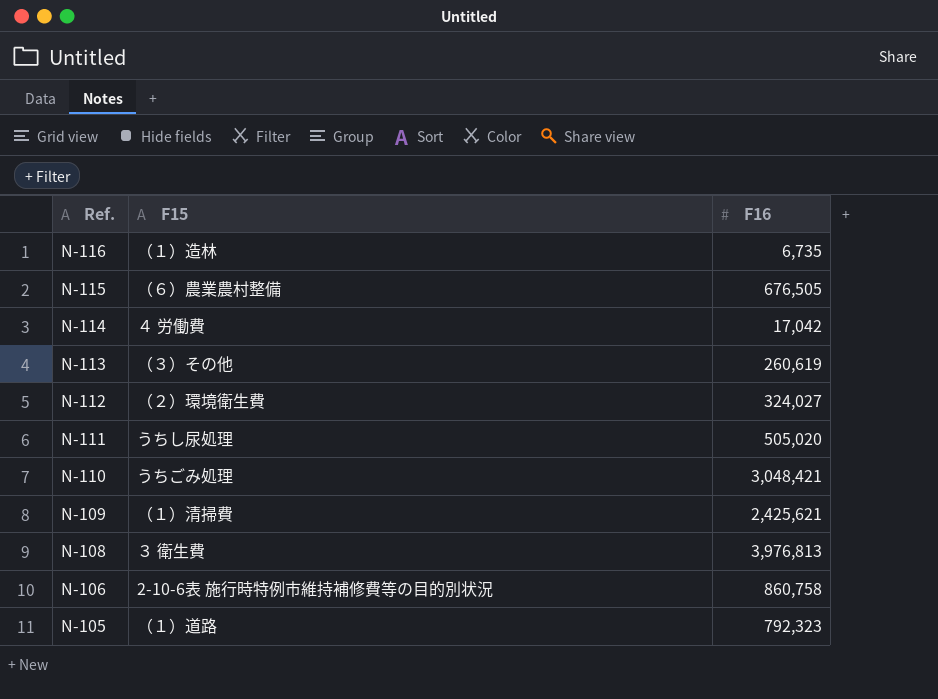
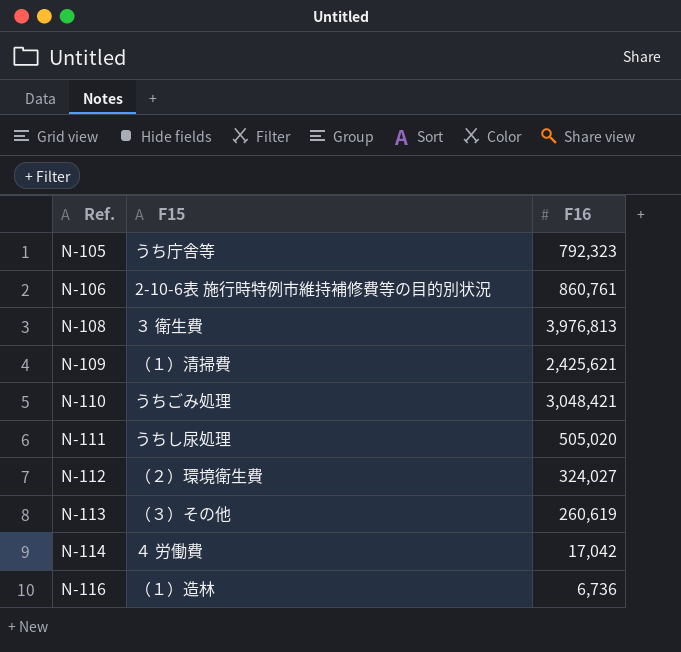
row order: Ref. descending -> Ref. ascending
row N-115: （６）農業農村整備 | 676,505 -> none
N-105 | F15: （１）道路 -> うち庁舎等
N-106 | F16: 860,758 -> 860,761
N-116 | F16: 6,735 -> 6,736

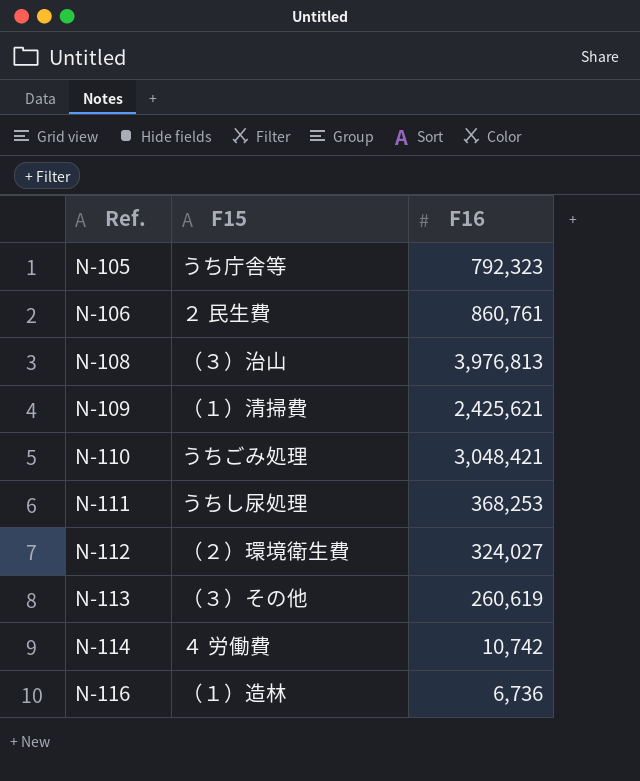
N-106 | F15: 2-10-6表 施行時特例市維持補修費等の目的別状況 -> ２ 民生費
N-108 | F15: ３ 衛生費 -> （３）治山
N-111 | F16: 505,020 -> 368,253
N-114 | F16: 17,042 -> 10,742

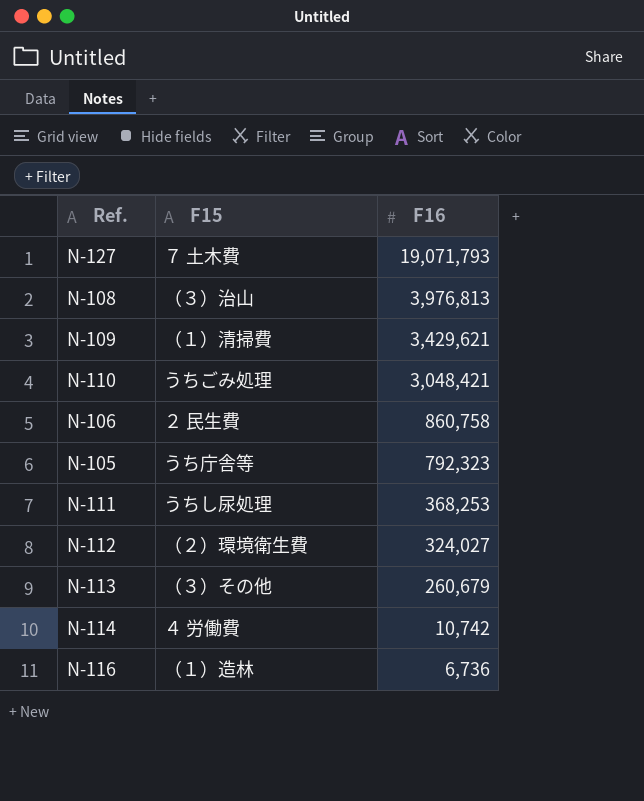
row order: Ref. ascending -> F16 descending
row N-127: none -> ７ 土木費 | 19,071,793
N-109 | F16: 2,425,621 -> 3,429,621
N-106 | F16: 860,761 -> 860,758
N-113 | F16: 260,619 -> 260,679

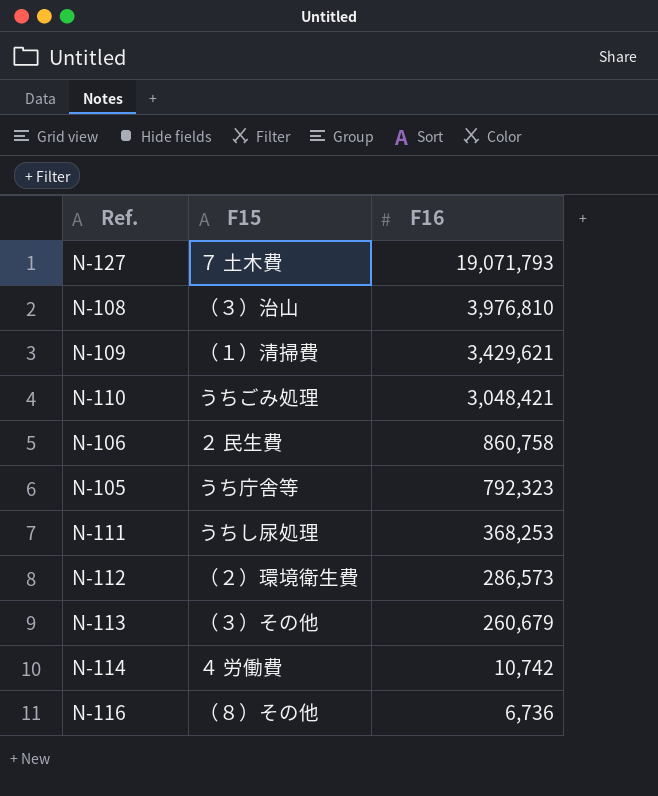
N-108 | F16: 3,976,813 -> 3,976,810
N-112 | F16: 324,027 -> 286,573
N-116 | F15: （１）造林 -> （８）その他

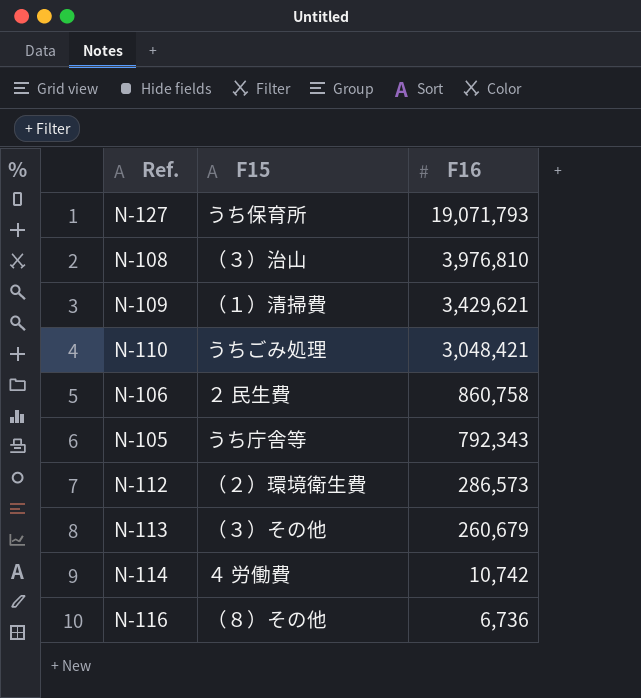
row N-111: うちし尿処理 | 368,253 -> none
N-127 | F15: ７ 土木費 -> うち保育所
N-105 | F16: 792,323 -> 792,343

